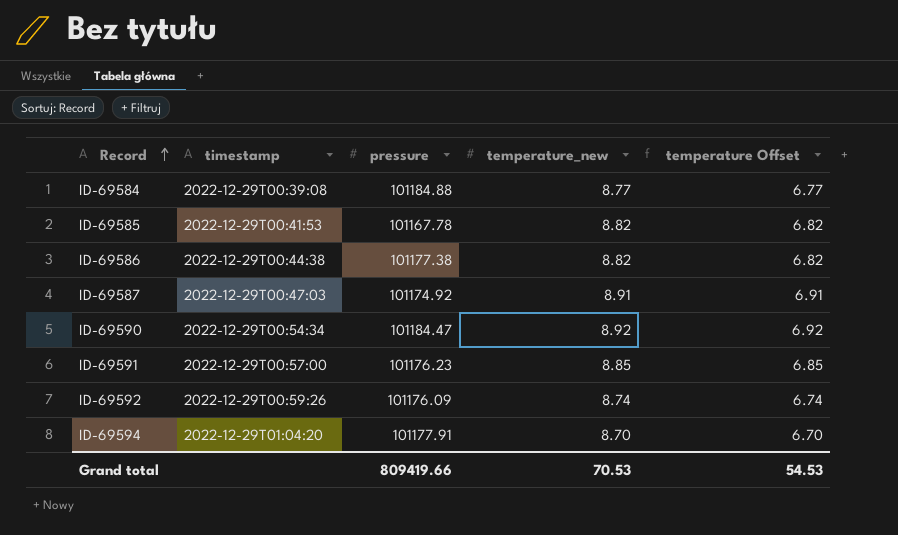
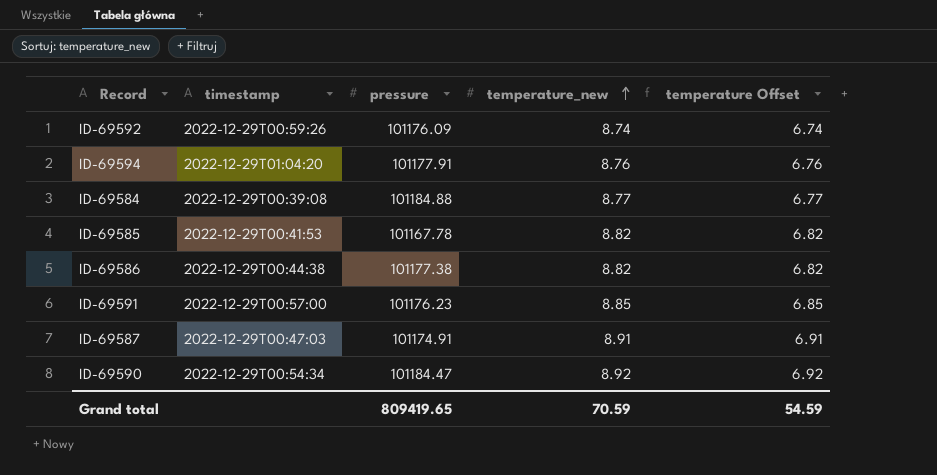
row order: Record ascending -> temperature_new ascending
ID-69594 | temperature_new: 8.70 -> 8.76
ID-69594 | temperature Offset: 6.70 -> 6.76
ID-69587 | pressure: 101174.92 -> 101174.91
Grand total | pressure: 809419.66 -> 809419.65
Grand total | temperature_new: 70.53 -> 70.59
Grand total | temperature Offset: 54.53 -> 54.59

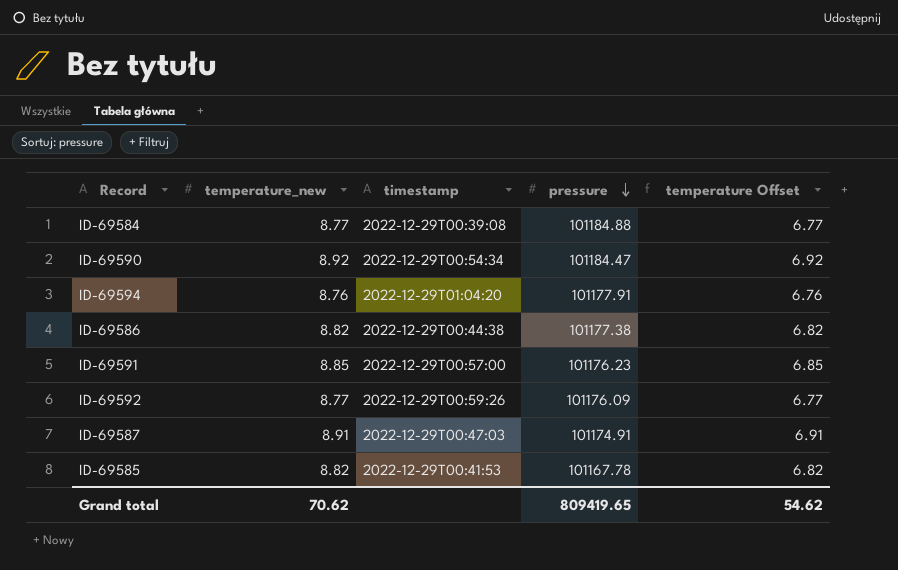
row order: temperature_new ascending -> pressure descending
column temperature_new | position: 4 -> 2
ID-69592 | temperature_new: 8.74 -> 8.77
ID-69592 | temperature Offset: 6.74 -> 6.77
Grand total | temperature_new: 70.59 -> 70.62
Grand total | temperature Offset: 54.59 -> 54.62

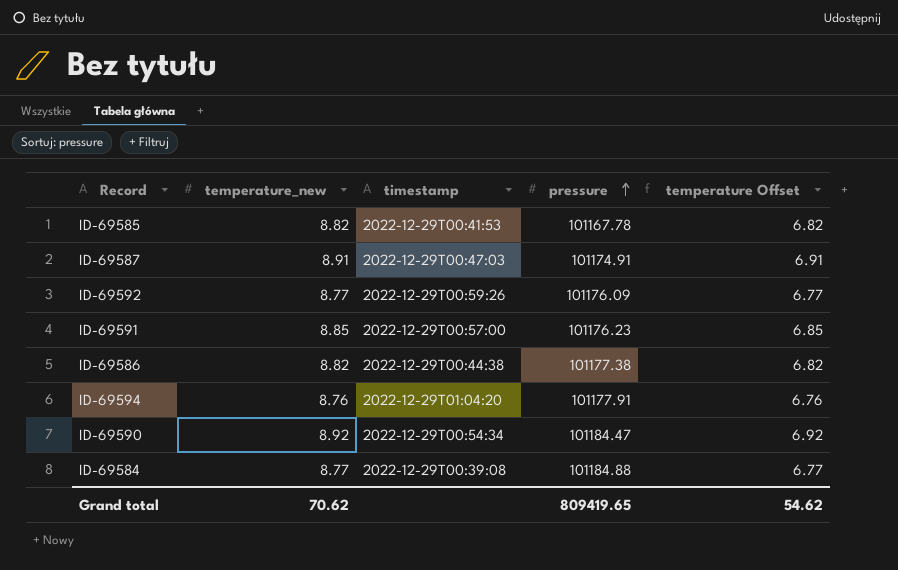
row order: pressure descending -> pressure ascending

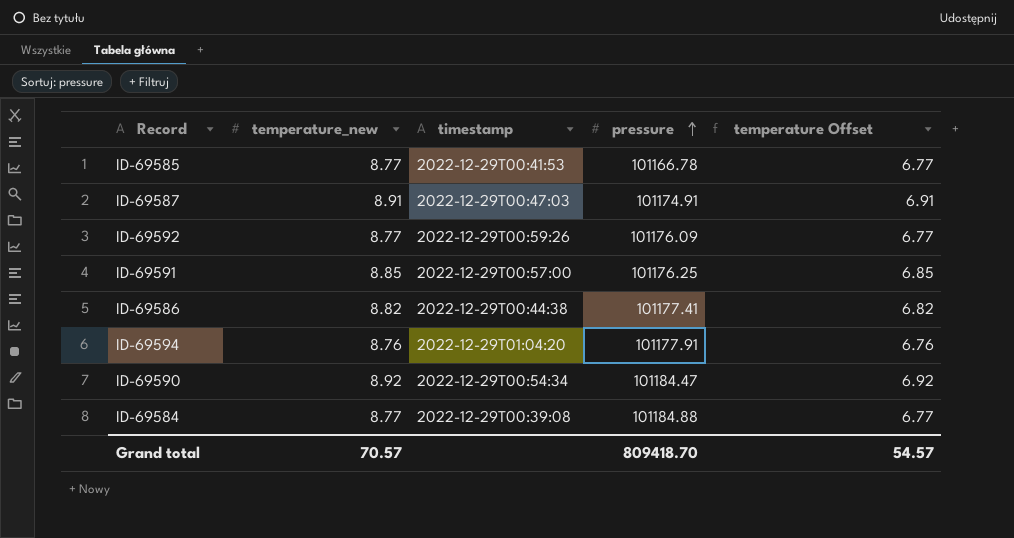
ID-69585 | temperature_new: 8.82 -> 8.77
ID-69585 | pressure: 101167.78 -> 101166.78
ID-69585 | temperature Offset: 6.82 -> 6.77
ID-69591 | pressure: 101176.23 -> 101176.25
ID-69586 | pressure: 101177.38 -> 101177.41
Grand total | temperature_new: 70.62 -> 70.57
Grand total | pressure: 809419.65 -> 809418.70
Grand total | temperature Offset: 54.62 -> 54.57

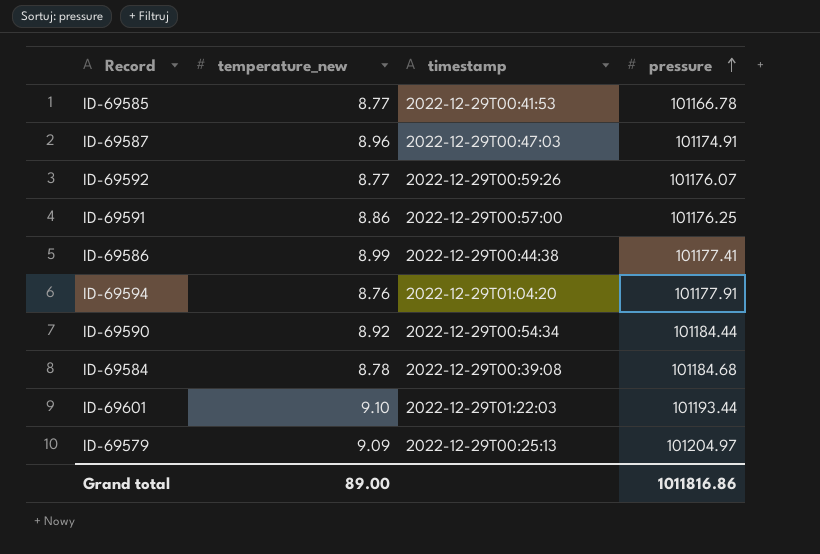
column temperature Offset | formula: [temperature_new] - 2 -> none
ID-69587 | temperature_new: 8.91 -> 8.96
ID-69592 | pressure: 101176.09 -> 101176.07
ID-69591 | temperature_new: 8.85 -> 8.86
ID-69586 | temperature_new: 8.82 -> 8.99
ID-69590 | pressure: 101184.47 -> 101184.44
ID-69584 | temperature_new: 8.77 -> 8.78
ID-69584 | pressure: 101184.88 -> 101184.68
row ID-69601: none -> 9.10 | 2022-12-29T01:22:03 | 101193.44
row ID-69579: none -> 9.09 | 2022-12-29T00:25:13 | 101204.97
Grand total | temperature_new: 70.57 -> 89.00
Grand total | pressure: 809418.70 -> 1011816.86

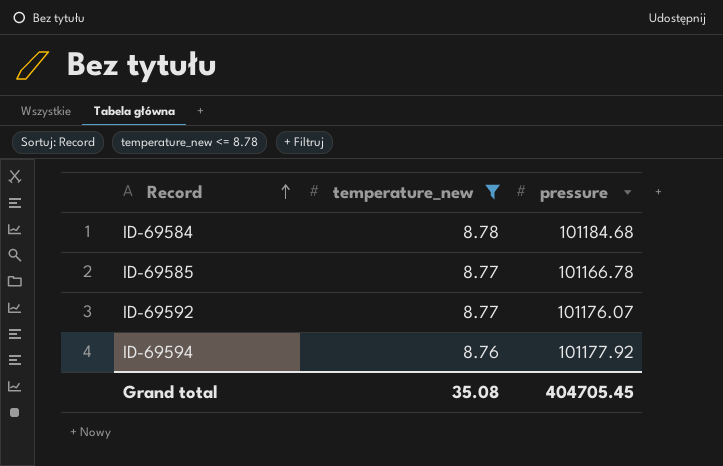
filter: none -> temperature_new <= 8.78
row order: pressure ascending -> Record ascending
column timestamp | position: 3 -> none
ID-69594 | pressure: 101177.91 -> 101177.92
Grand total | temperature_new: 89.00 -> 35.08
Grand total | pressure: 1011816.86 -> 404705.45

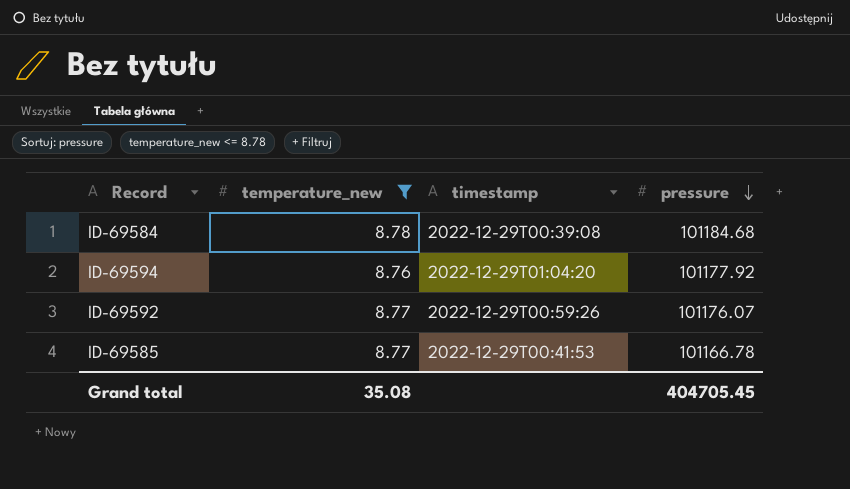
row order: Record ascending -> pressure descending
column timestamp | position: none -> 3

